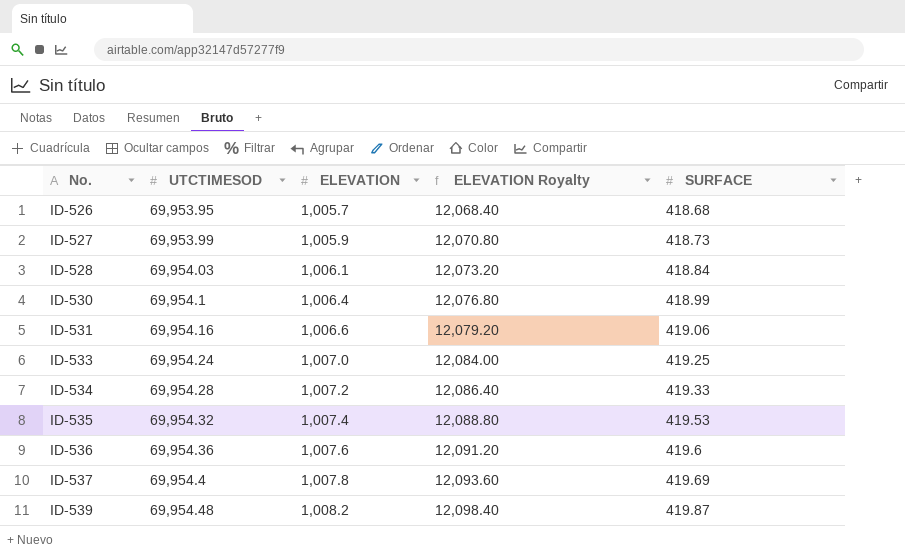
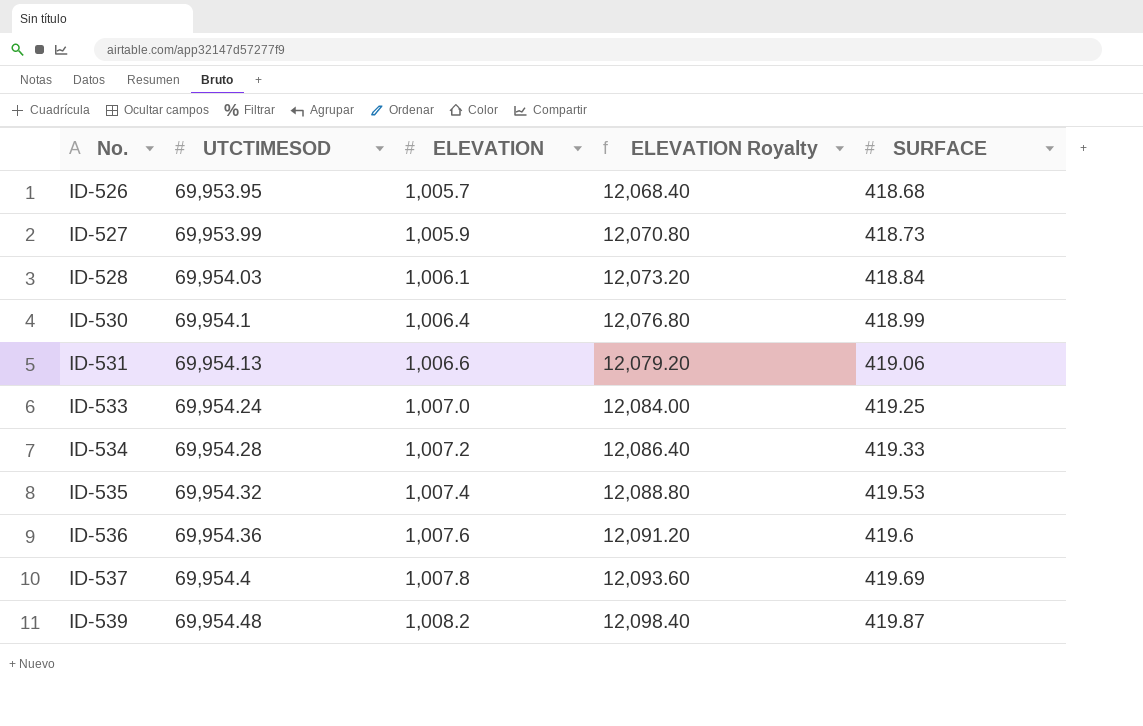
ID-531 | UTCTIMESOD: 69,954.16 -> 69,954.13

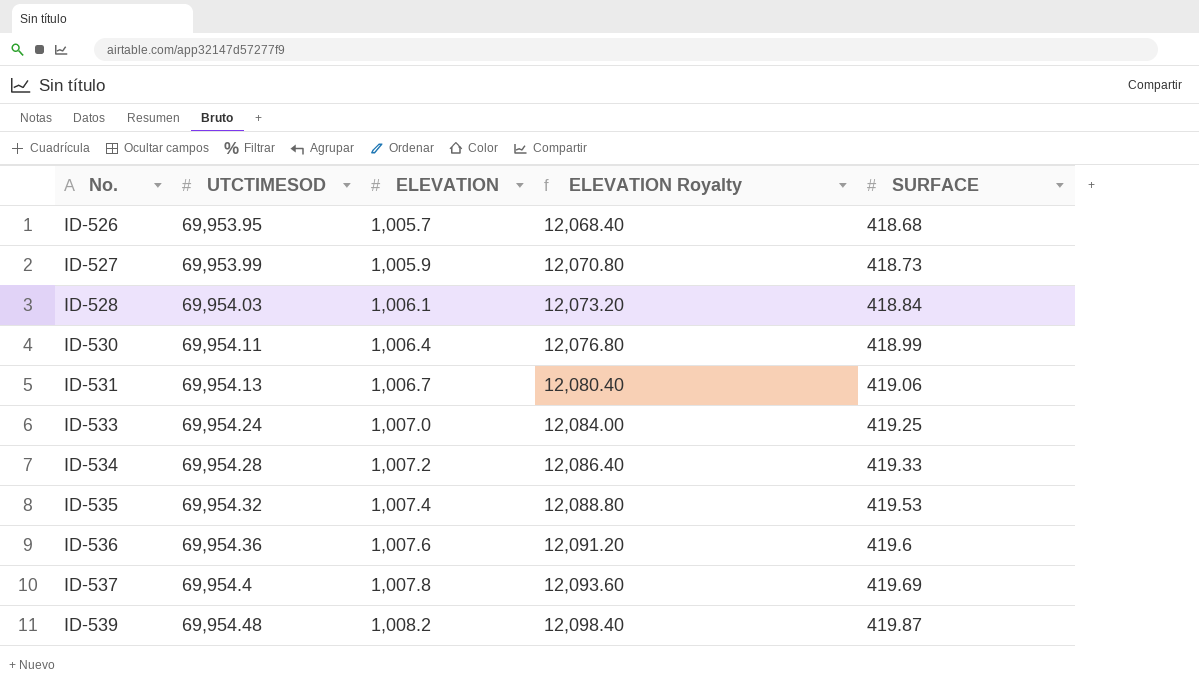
ID-530 | UTCTIMESOD: 69,954.1 -> 69,954.11
ID-531 | ELEVATION: 1,006.6 -> 1,006.7
ID-531 | ELEVATION Royalty: 12,079.20 -> 12,080.40

